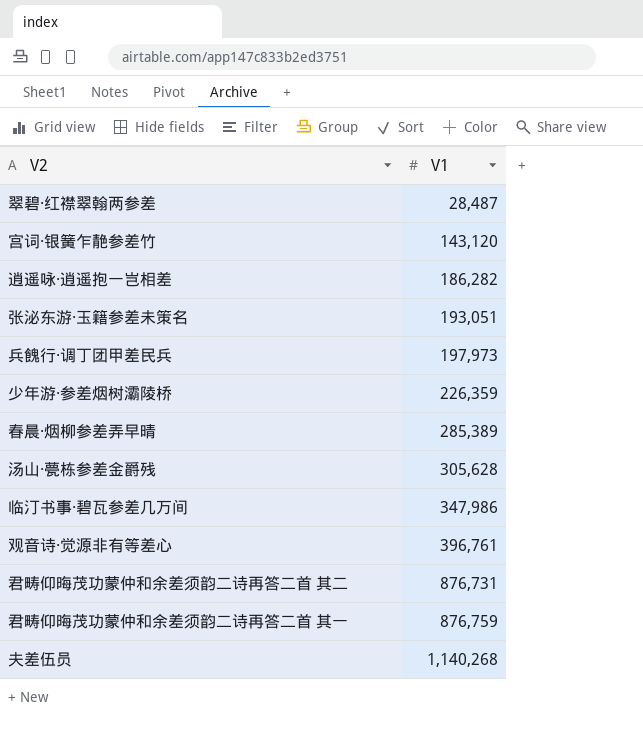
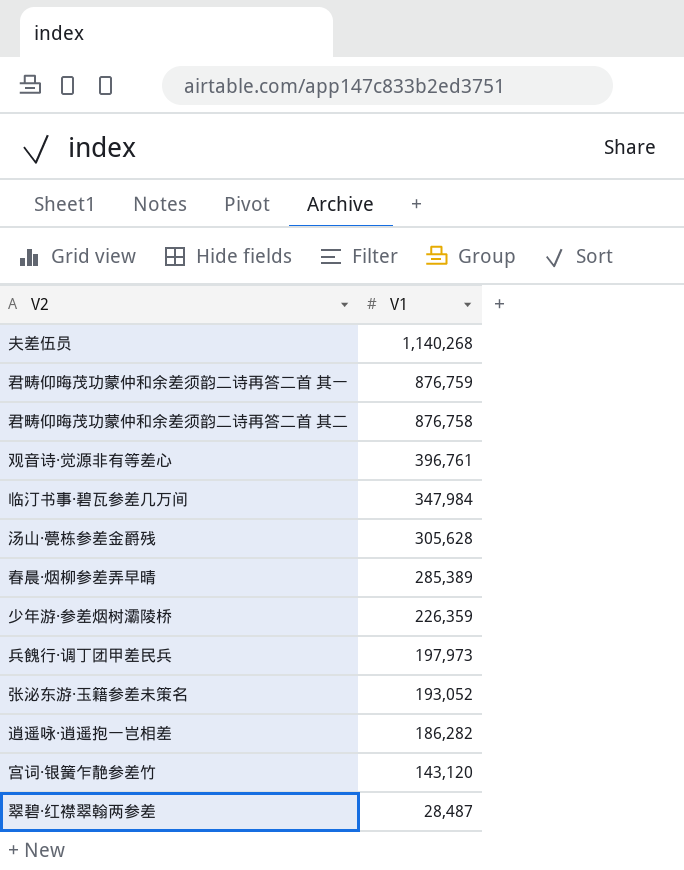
row order: V1 ascending -> V1 descending
君畴仰晦茂功蒙仲和余差须韵二诗再答二首 其二 | V1: 876,731 -> 876,758
临汀书事·碧瓦参差几万间 | V1: 347,986 -> 347,984
张泌东游·玉籍参差未策名 | V1: 193,051 -> 193,052

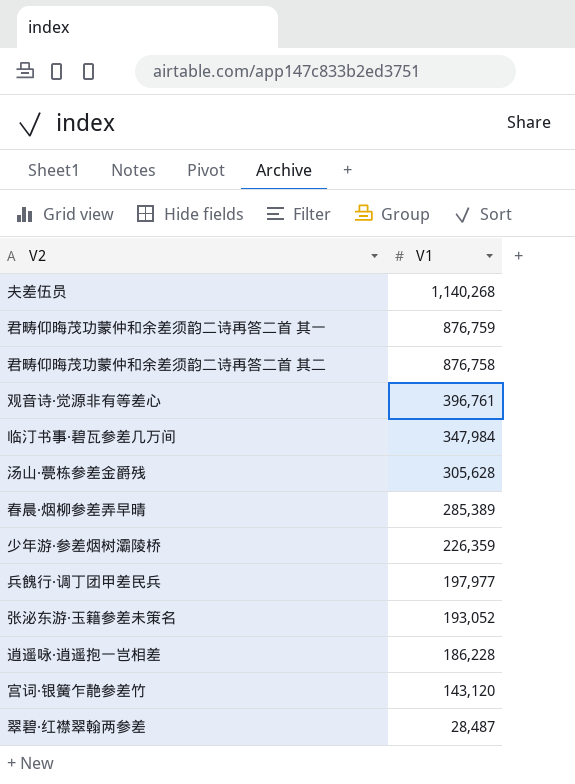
兵餽行·调丁团甲差民兵 | V1: 197,973 -> 197,977
逍遥咏·逍遥抱一岂相差 | V1: 186,282 -> 186,228

